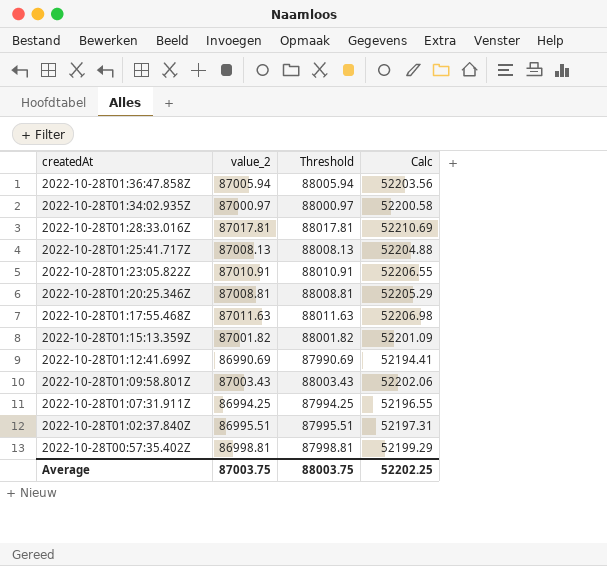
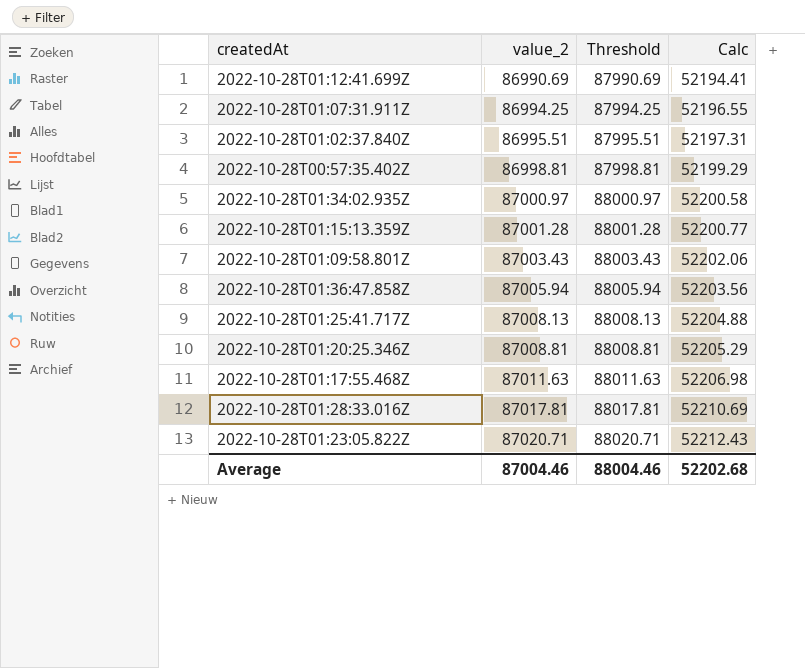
row order: createdAt descending -> value_2 ascending
2022-10-28T01:15:13.359Z | value_2: 87001.82 -> 87001.28
2022-10-28T01:15:13.359Z | Threshold: 88001.82 -> 88001.28
2022-10-28T01:15:13.359Z | Calc: 52201.09 -> 52200.77
2022-10-28T01:23:05.822Z | value_2: 87010.91 -> 87020.71
2022-10-28T01:23:05.822Z | Threshold: 88010.91 -> 88020.71
2022-10-28T01:23:05.822Z | Calc: 52206.55 -> 52212.43
Average | value_2: 87003.75 -> 87004.46
Average | Threshold: 88003.75 -> 88004.46
Average | Calc: 52202.25 -> 52202.68

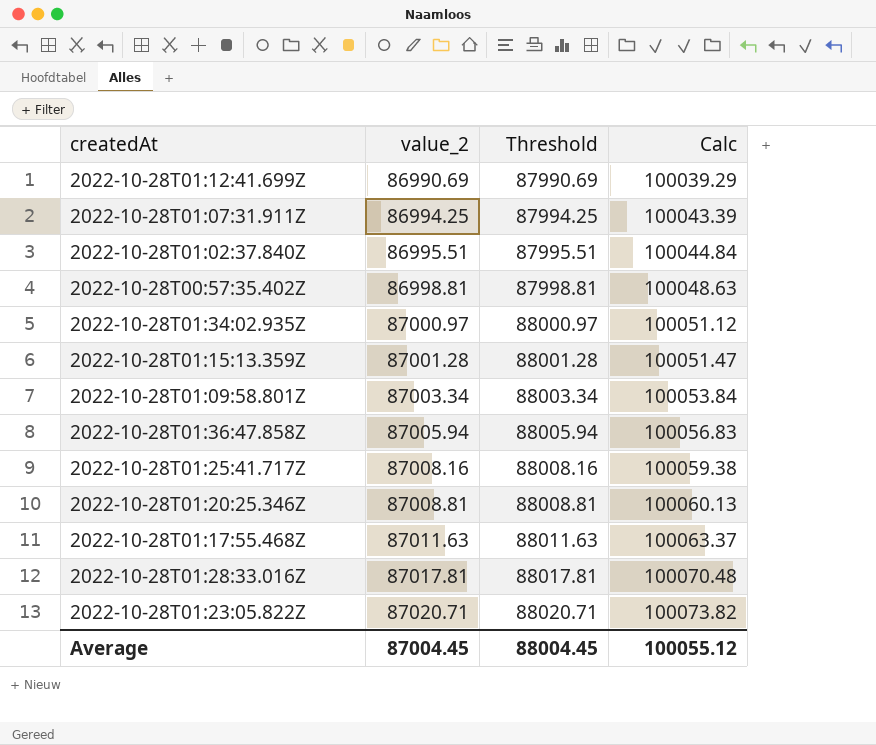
column Calc | formula: [value_2] * 0.6 -> [value_2] * 1.15
2022-10-28T01:09:58.801Z | value_2: 87003.43 -> 87003.34
2022-10-28T01:09:58.801Z | Threshold: 88003.43 -> 88003.34
2022-10-28T01:25:41.717Z | value_2: 87008.13 -> 87008.16
2022-10-28T01:25:41.717Z | Threshold: 88008.13 -> 88008.16
Average | value_2: 87004.46 -> 87004.45
Average | Threshold: 88004.46 -> 88004.45
Average | Calc: 52202.68 -> 100055.12

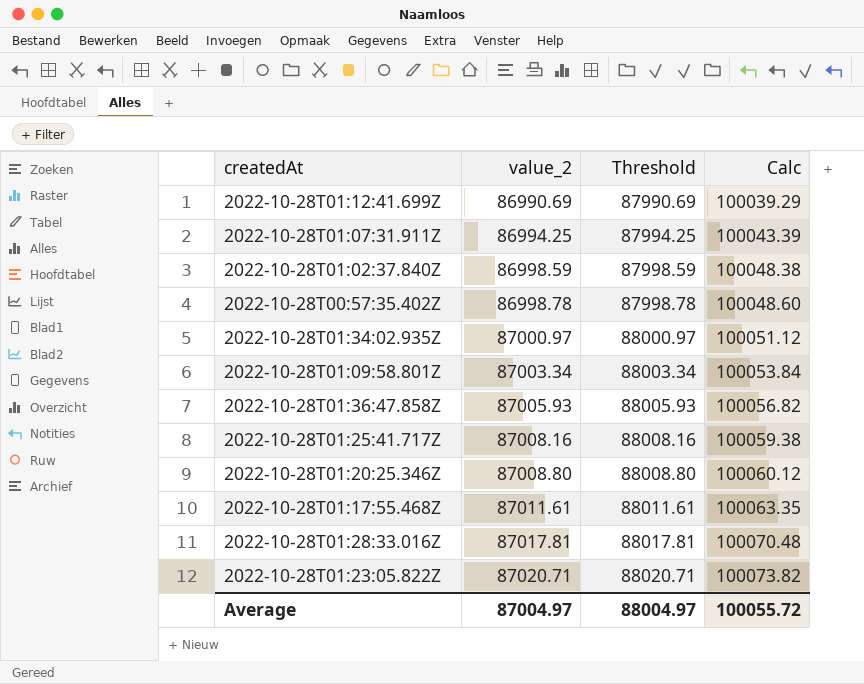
row 2022-10-28T01:15:13.359Z: 87001.28 | 88001.28 | 100051.47 -> none
2022-10-28T01:02:37.840Z | value_2: 86995.51 -> 86998.59
2022-10-28T01:02:37.840Z | Threshold: 87995.51 -> 87998.59
2022-10-28T01:02:37.840Z | Calc: 100044.84 -> 100048.38
2022-10-28T00:57:35.402Z | value_2: 86998.81 -> 86998.78
2022-10-28T00:57:35.402Z | Threshold: 87998.81 -> 87998.78
2022-10-28T00:57:35.402Z | Calc: 100048.63 -> 100048.60
2022-10-28T01:36:47.858Z | value_2: 87005.94 -> 87005.93
2022-10-28T01:36:47.858Z | Threshold: 88005.94 -> 88005.93
2022-10-28T01:36:47.858Z | Calc: 100056.83 -> 100056.82
2022-10-28T01:20:25.346Z | value_2: 87008.81 -> 87008.80
2022-10-28T01:20:25.346Z | Threshold: 88008.81 -> 88008.80
2022-10-28T01:20:25.346Z | Calc: 100060.13 -> 100060.12
2022-10-28T01:17:55.468Z | value_2: 87011.63 -> 87011.61
2022-10-28T01:17:55.468Z | Threshold: 88011.63 -> 88011.61
2022-10-28T01:17:55.468Z | Calc: 100063.37 -> 100063.35
Average | value_2: 87004.45 -> 87004.97
Average | Threshold: 88004.45 -> 88004.97
Average | Calc: 100055.12 -> 100055.72

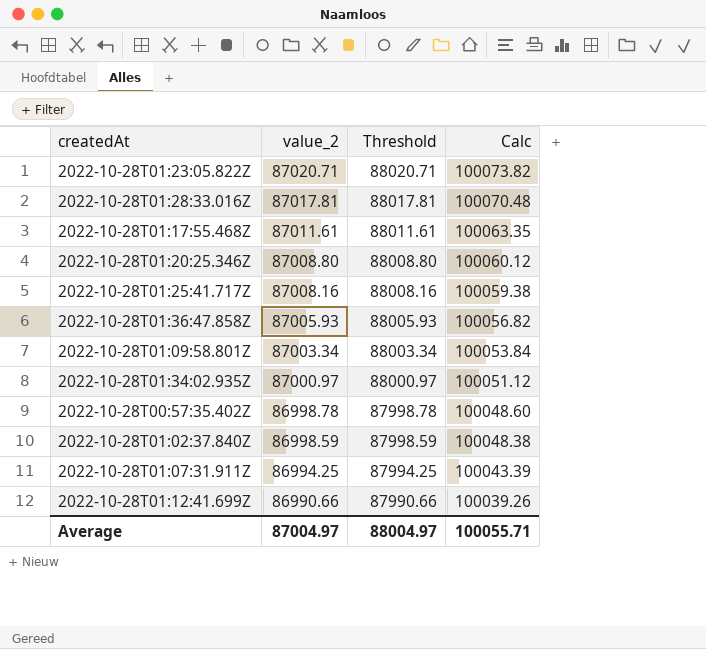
row order: value_2 ascending -> value_2 descending
2022-10-28T01:12:41.699Z | value_2: 86990.69 -> 86990.66
2022-10-28T01:12:41.699Z | Threshold: 87990.69 -> 87990.66
2022-10-28T01:12:41.699Z | Calc: 100039.29 -> 100039.26
Average | Calc: 100055.72 -> 100055.71

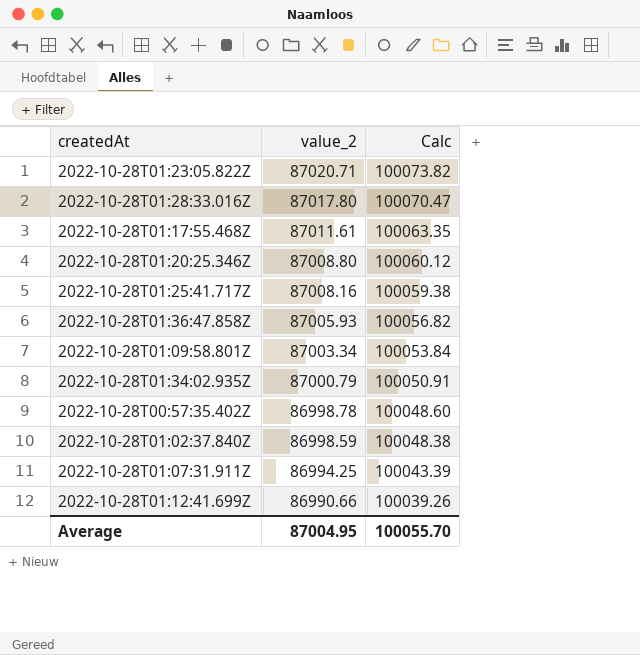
column Threshold | formula: [value_2] + 1000 -> none
2022-10-28T01:28:33.016Z | value_2: 87017.81 -> 87017.80
2022-10-28T01:28:33.016Z | Calc: 100070.48 -> 100070.47
2022-10-28T01:34:02.935Z | value_2: 87000.97 -> 87000.79
2022-10-28T01:34:02.935Z | Calc: 100051.12 -> 100050.91
Average | value_2: 87004.97 -> 87004.95
Average | Calc: 100055.71 -> 100055.70

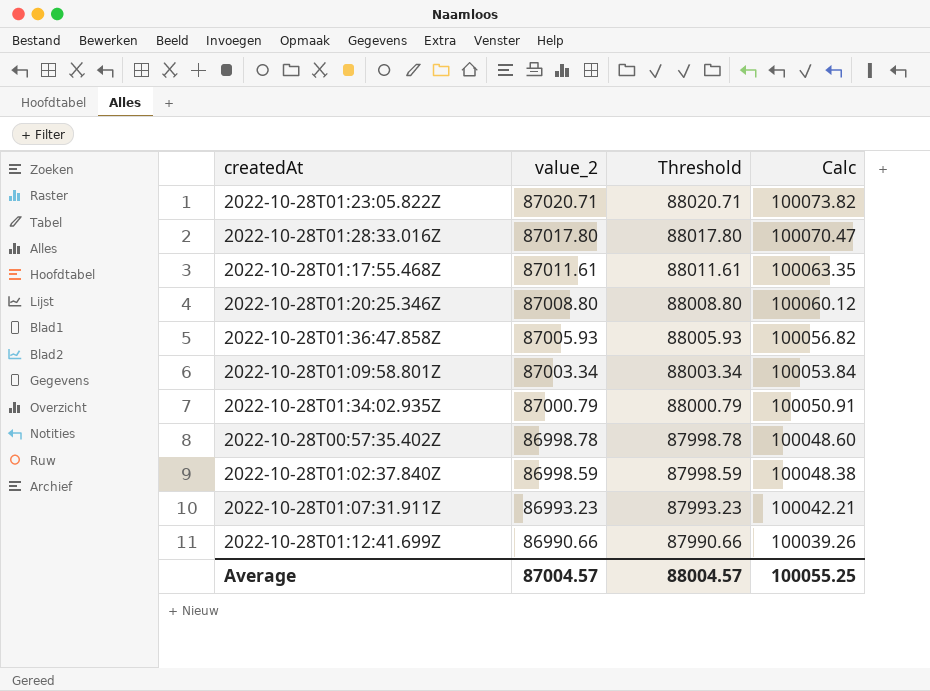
column Threshold | formula: none -> [value_2] + 1000
row 2022-10-28T01:25:41.717Z: 87008.16 | 100059.38 -> none
2022-10-28T01:07:31.911Z | value_2: 86994.25 -> 86993.23
2022-10-28T01:07:31.911Z | Calc: 100043.39 -> 100042.21
Average | value_2: 87004.95 -> 87004.57
Average | Calc: 100055.70 -> 100055.25

